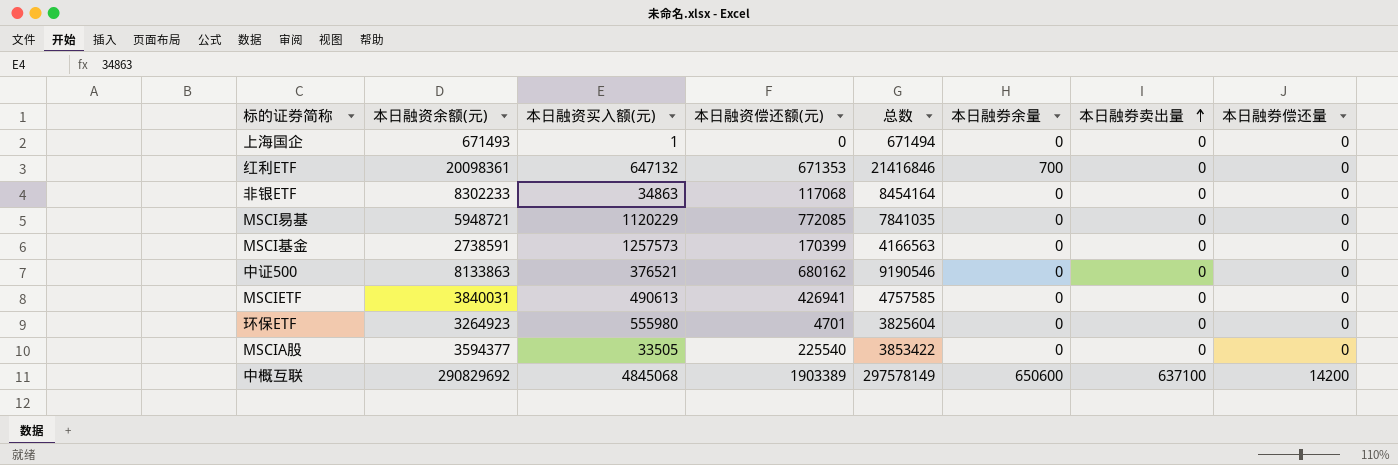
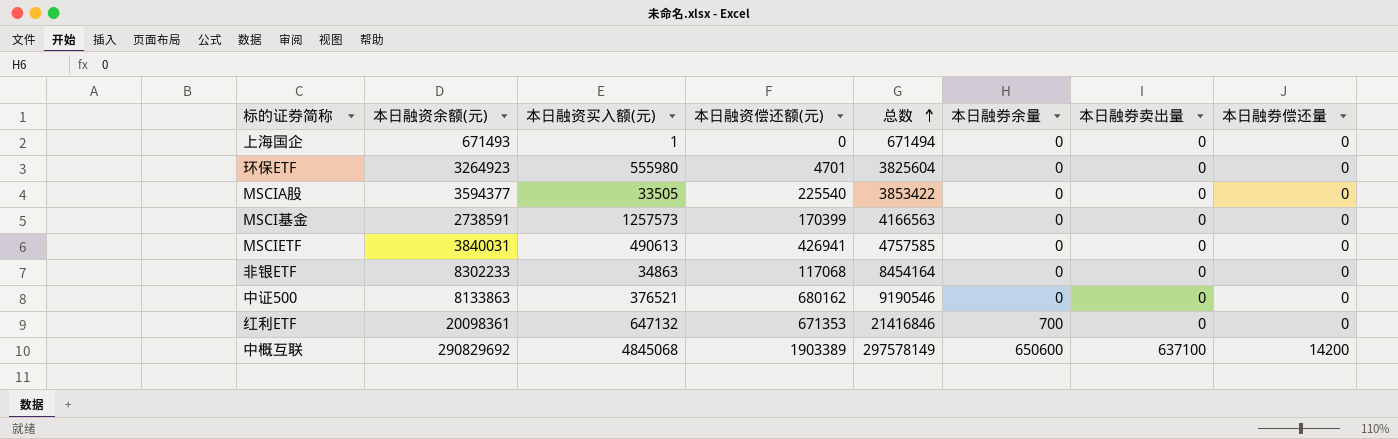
row order: 本日融券卖出量 ascending -> 总数 ascending
row MSCI易基: 5948721 | 1120229 | 772085 | 7841035 | 0 | 0 | 0 -> none

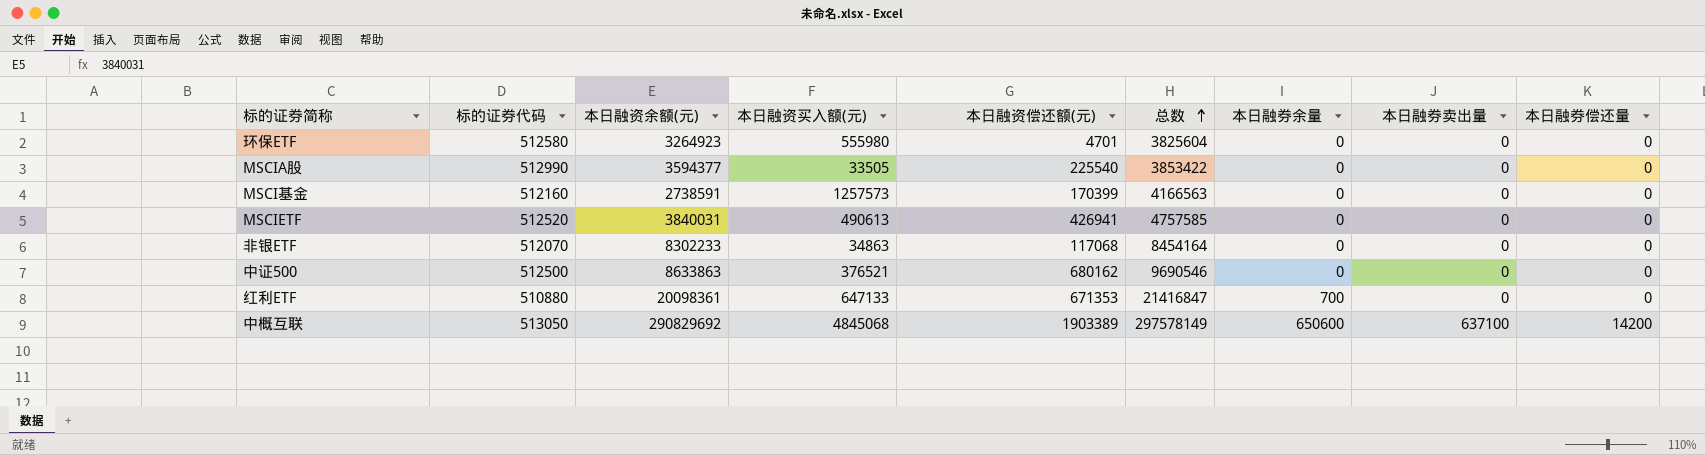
column 标的证券代码 | position: none -> 2
row 上海国企: 671493 | 1 | 0 | 671494 | 0 | 0 | 0 -> none
中证500 | 本日融资余额(元): 8133863 -> 8633863
中证500 | 总数: 9190546 -> 9690546
红利ETF | 本日融资买入额(元): 647132 -> 647133
红利ETF | 总数: 21416846 -> 21416847

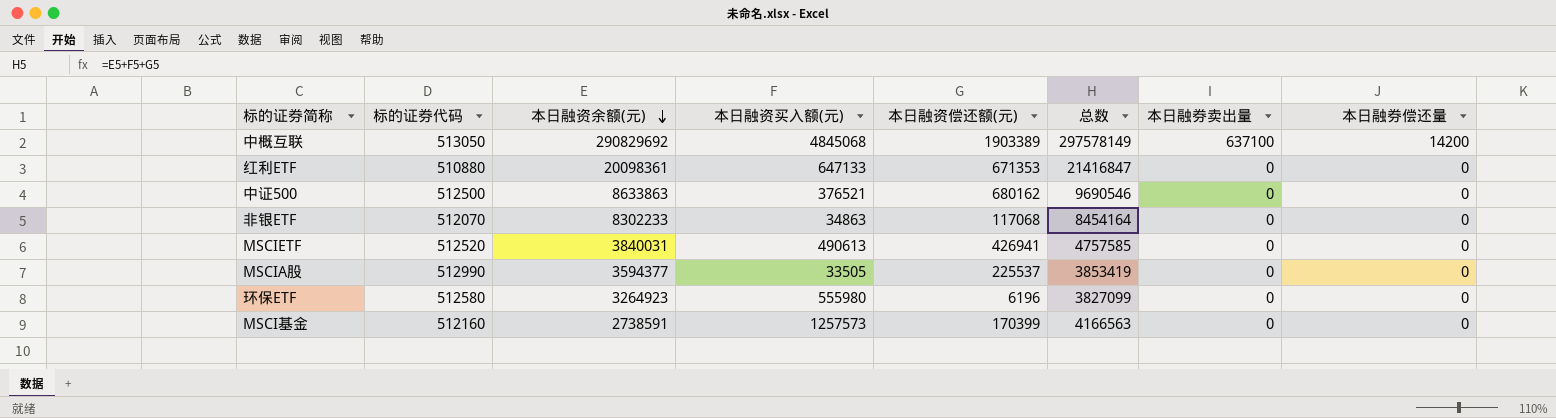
row order: 总数 ascending -> 本日融资余额(元) descending
column 本日融券余量 | position: 7 -> none
MSCIA股 | 本日融资偿还额(元): 225540 -> 225537
MSCIA股 | 总数: 3853422 -> 3853419
环保ETF | 本日融资偿还额(元): 4701 -> 6196
环保ETF | 总数: 3825604 -> 3827099

